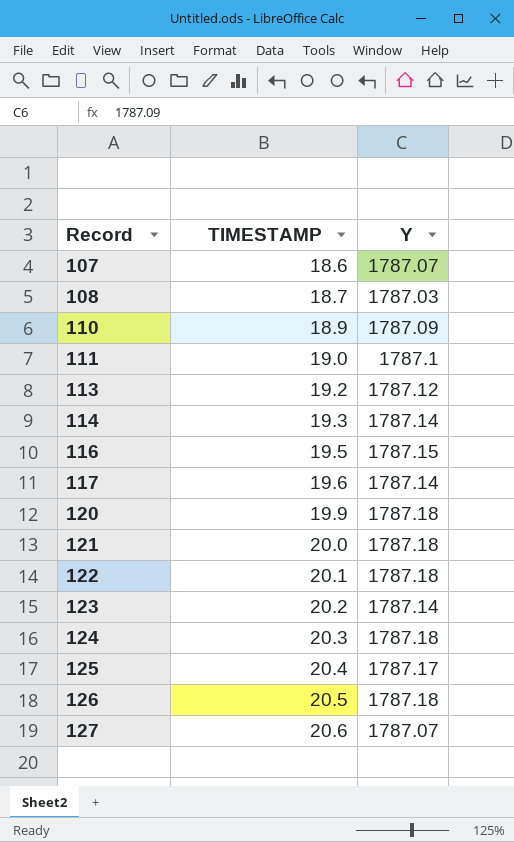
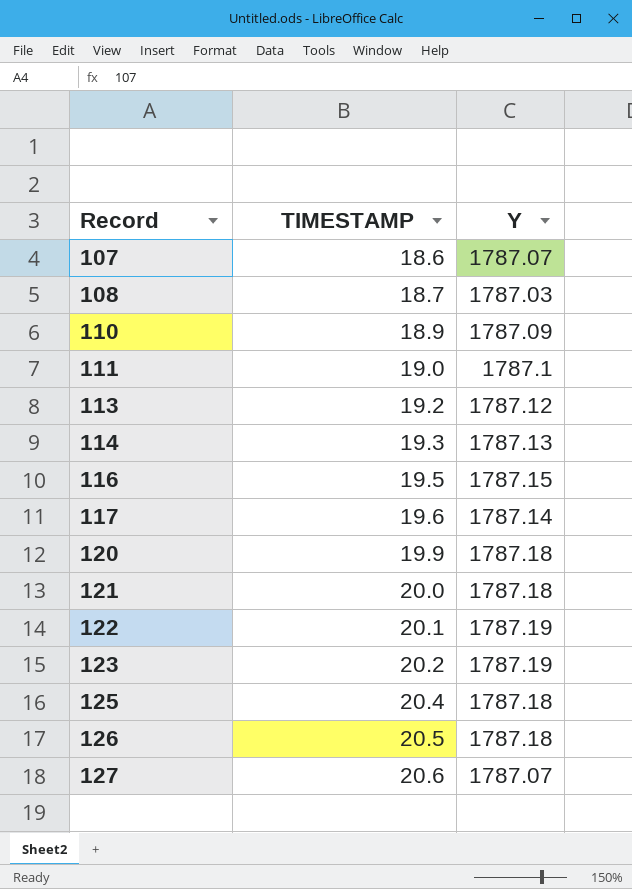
row 124: 20.3 | 1787.18 -> none
114 | Y: 1787.14 -> 1787.13
122 | Y: 1787.18 -> 1787.19
123 | Y: 1787.14 -> 1787.19
125 | Y: 1787.17 -> 1787.18

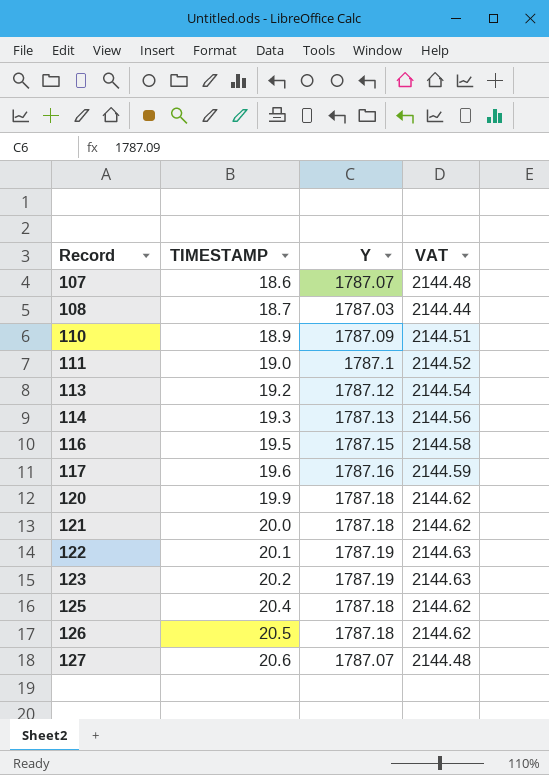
column VAT | formula: none -> [Y] * 1.2
117 | Y: 1787.14 -> 1787.16

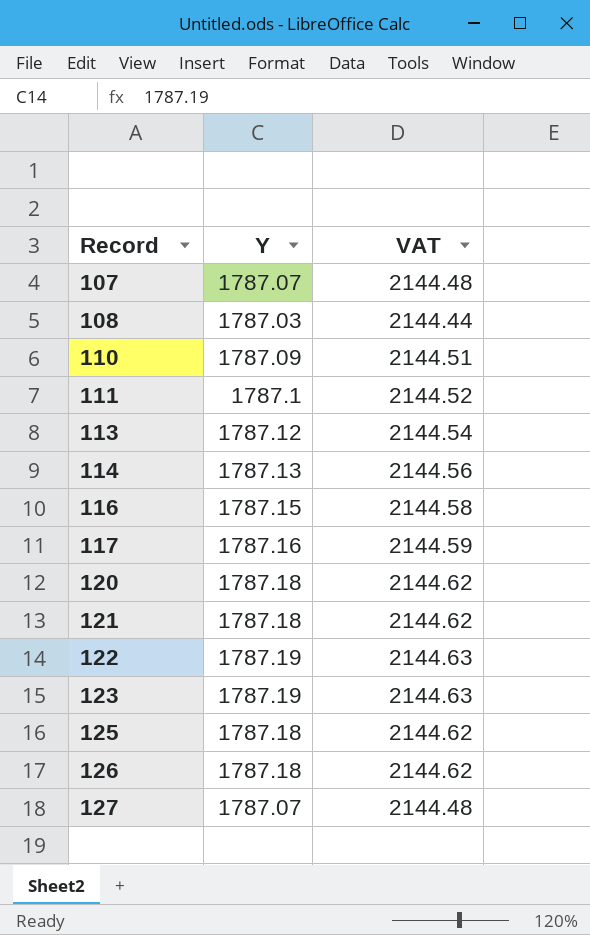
column TIMESTAMP | position: 2 -> none

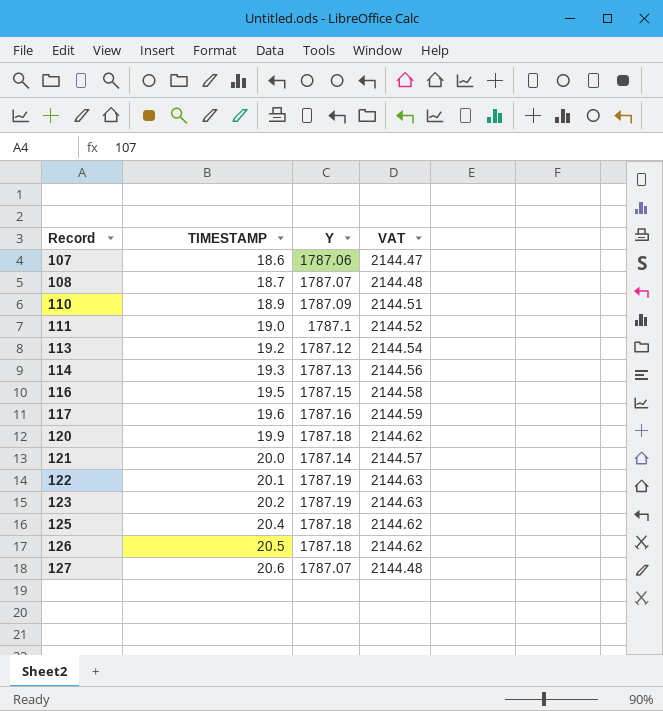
column TIMESTAMP | position: none -> 2
107 | Y: 1787.07 -> 1787.06
107 | VAT: 2144.48 -> 2144.47
108 | Y: 1787.03 -> 1787.07
108 | VAT: 2144.44 -> 2144.48
121 | Y: 1787.18 -> 1787.14
121 | VAT: 2144.62 -> 2144.57

